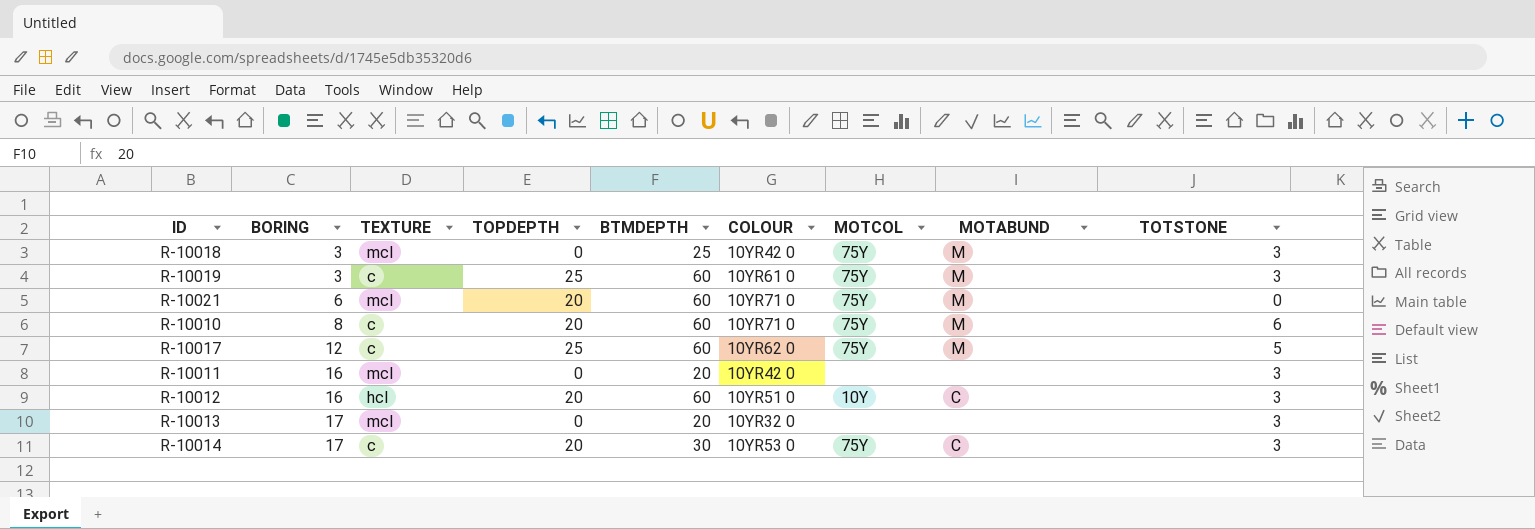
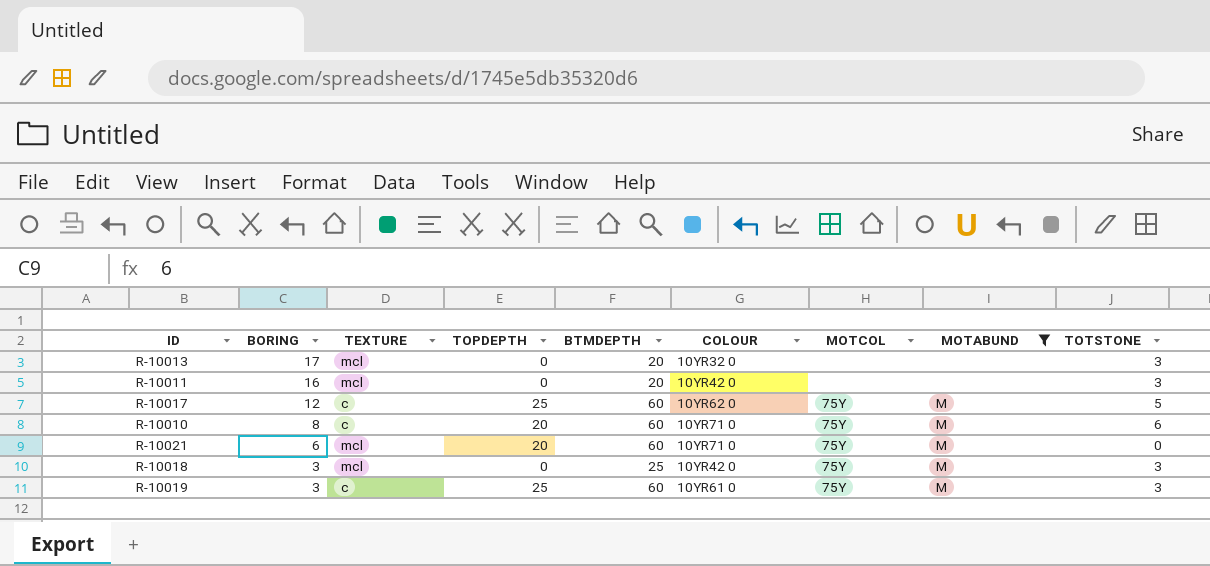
filter: none -> MOTABUND != C
row order: BORING ascending -> BORING descending

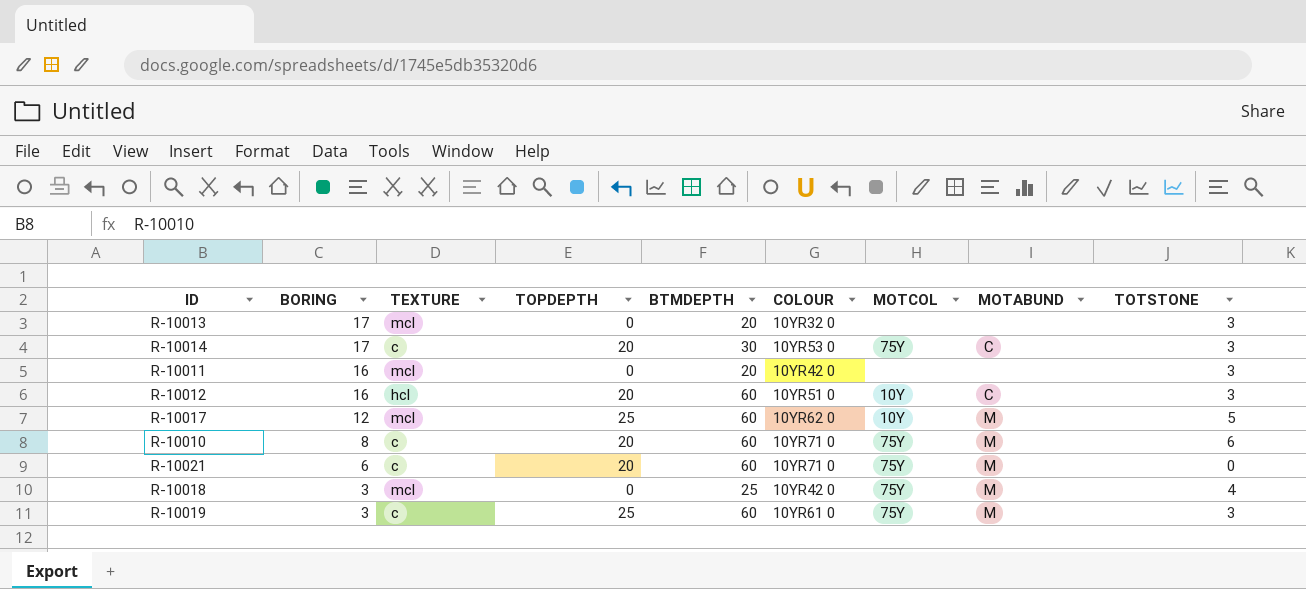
filter: MOTABUND != C -> none
R-10017 | TEXTURE: c -> mcl
R-10017 | MOTCOL: 75Y -> 10Y
R-10021 | TEXTURE: mcl -> c
R-10018 | TOTSTONE: 3 -> 4

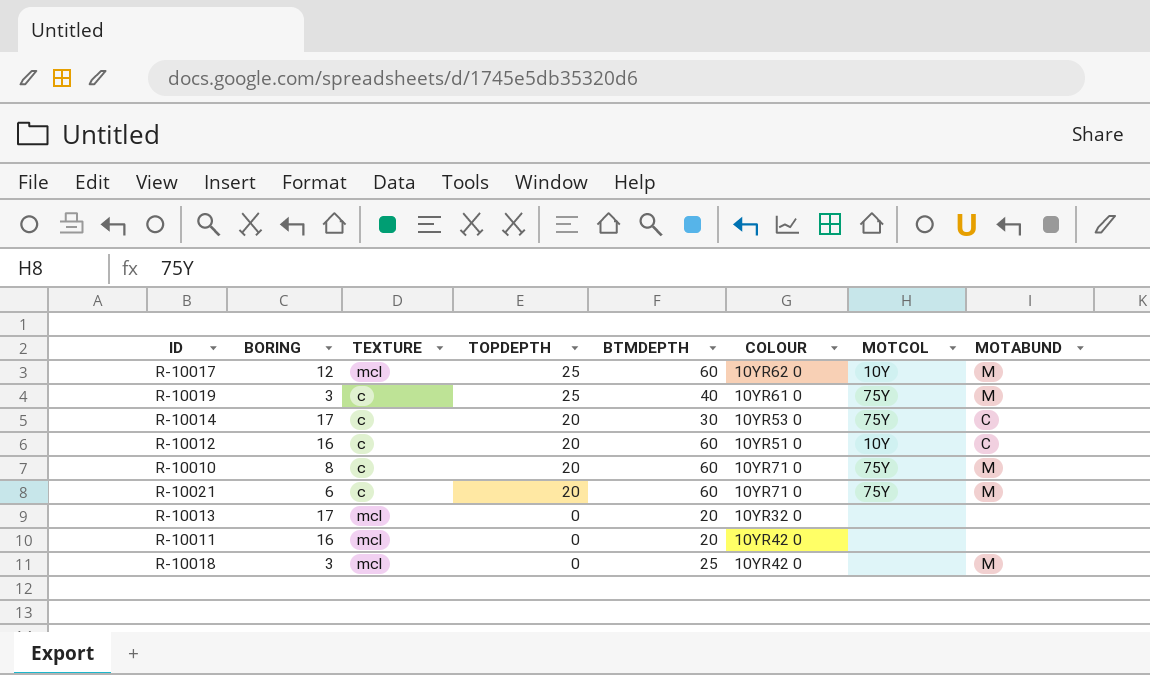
row order: BORING descending -> TOPDEPTH descending
column TOTSTONE | position: 9 -> none
R-10019 | BTMDEPTH: 60 -> 40
R-10012 | TEXTURE: hcl -> c
R-10018 | MOTCOL: 75Y -> none

